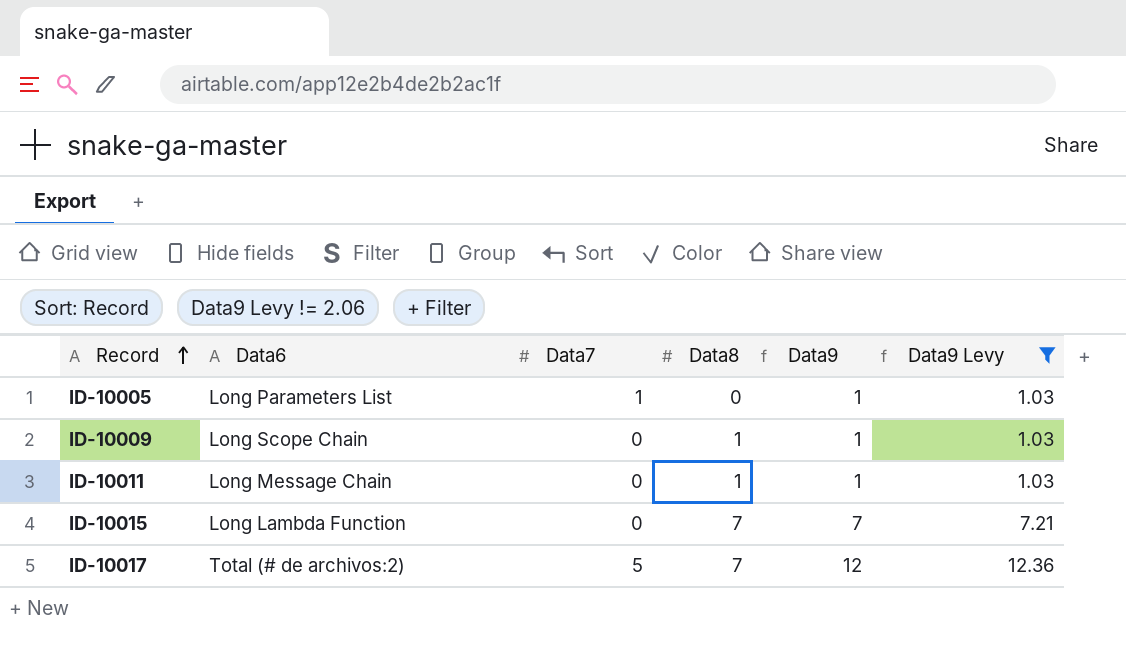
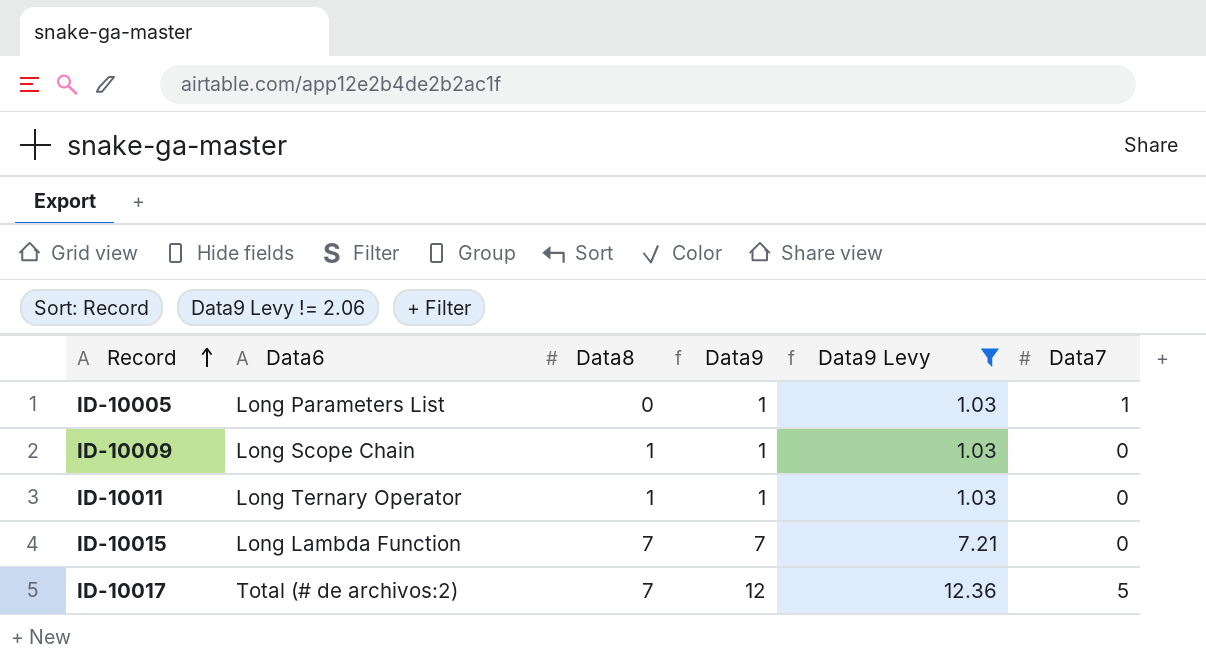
column Data7 | position: 3 -> 6
ID-10011 | Data6: Long Message Chain -> Long Ternary Operator

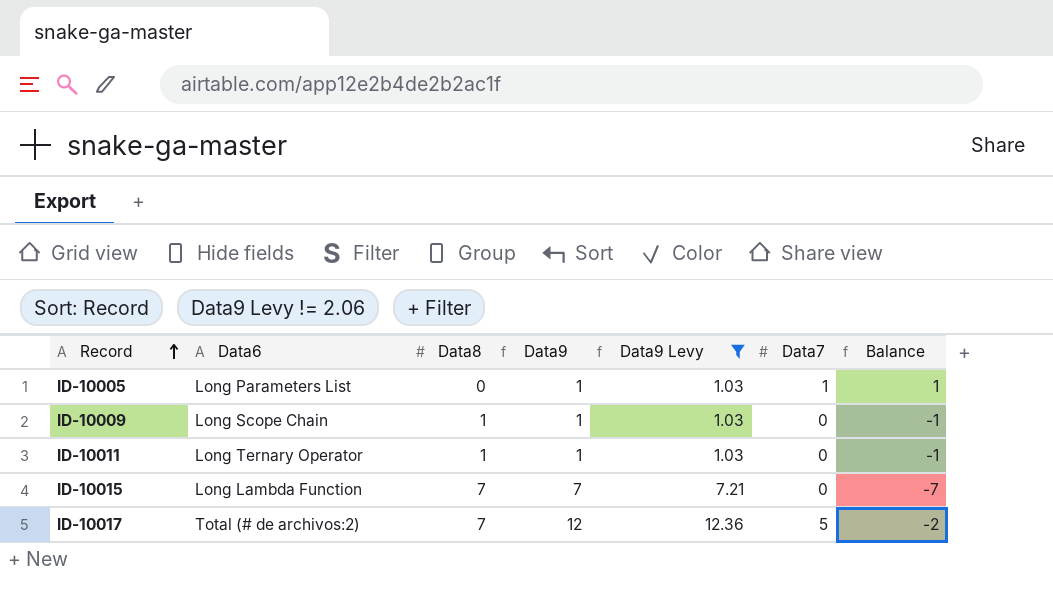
column Balance | formula: none -> [Data7] - [Data8]

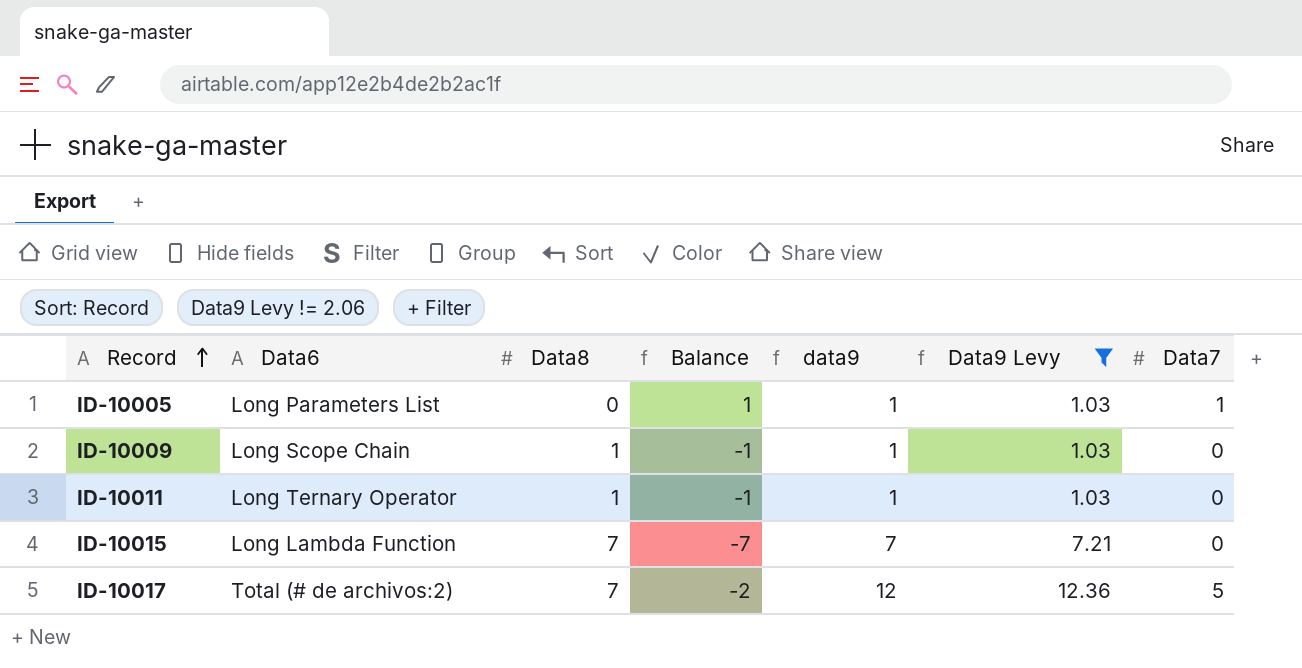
column Balance | position: 7 -> 4
column name: Data9 -> data9

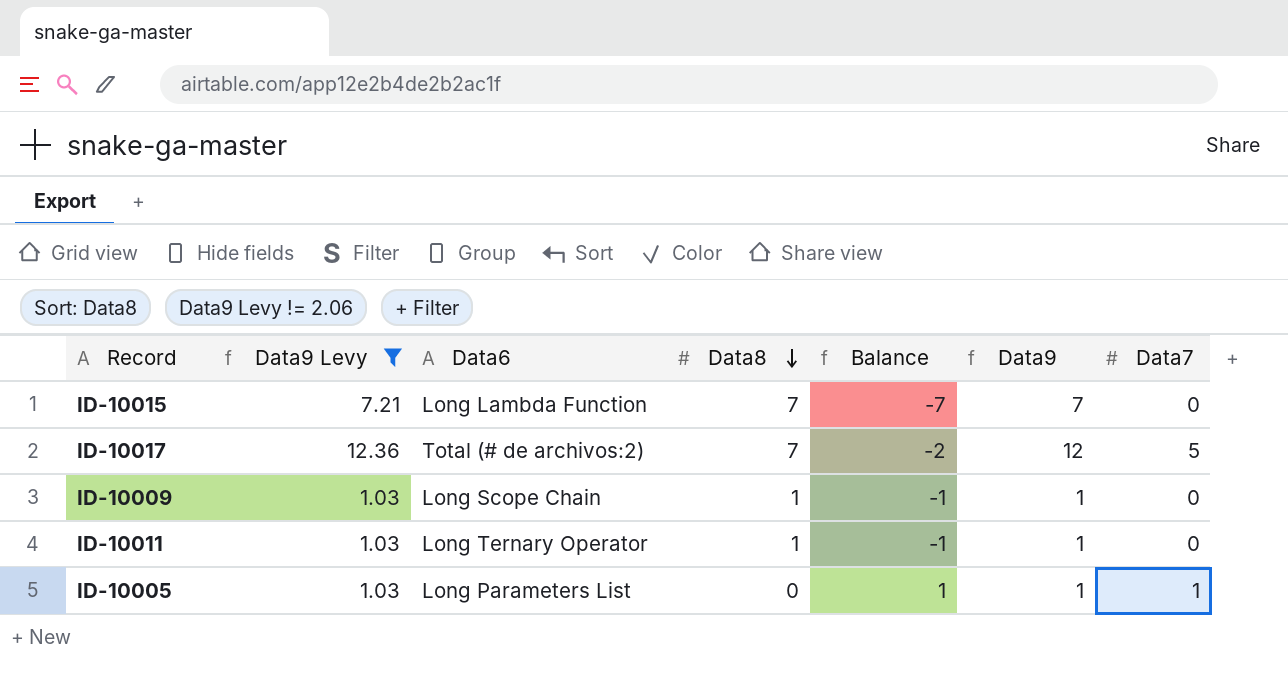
row order: Record ascending -> Data8 descending
column Data9 Levy | position: 6 -> 2
column name: data9 -> Data9

